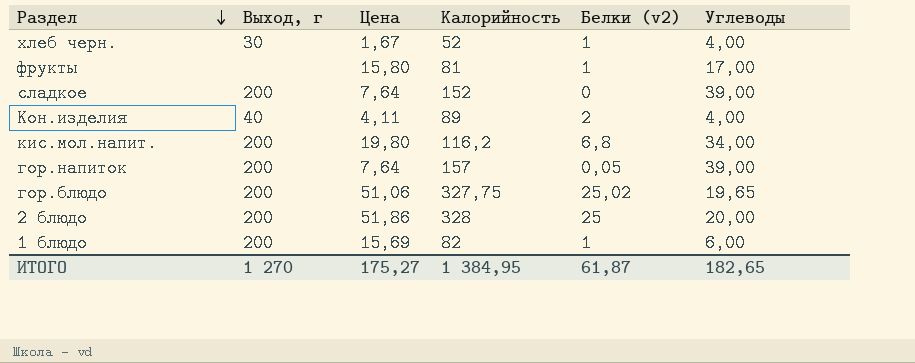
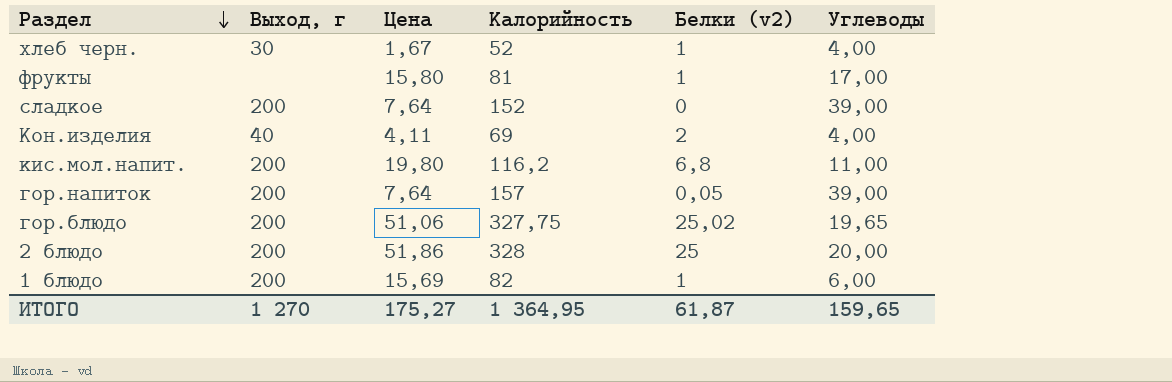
Кон.изделия | Калорийность: 89 -> 69
кис.мол.напит. | Углеводы: 34,00 -> 11,00
ИТОГО | Калорийность: 1 384,95 -> 1 364,95
ИТОГО | Углеводы: 182,65 -> 159,65

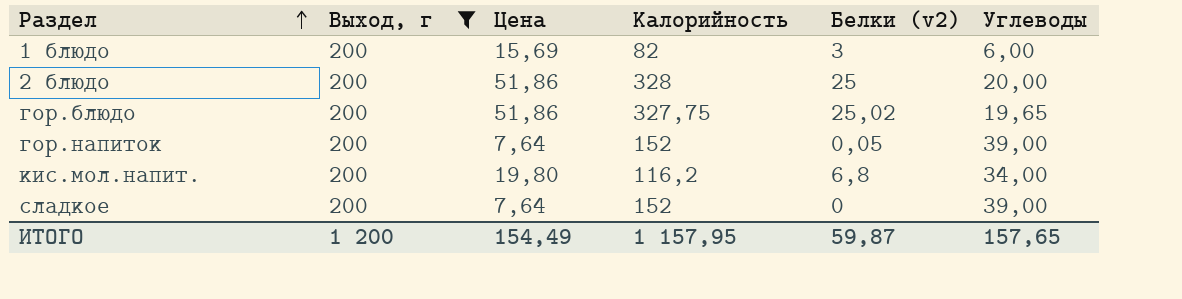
filter: none -> Выход, г = 200
row order: Раздел descending -> Раздел ascending
1 блюдо | Белки (v2): 1 -> 3
гор.блюдо | Цена: 51,06 -> 51,86
гор.напиток | Калорийность: 157 -> 152
кис.мол.напит. | Углеводы: 11,00 -> 34,00
ИТОГО | Выход, г: 1 270 -> 1 200
ИТОГО | Цена: 175,27 -> 154,49
ИТОГО | Калорийность: 1 364,95 -> 1 157,95
ИТОГО | Белки (v2): 61,87 -> 59,87
ИТОГО | Углеводы: 159,65 -> 157,65

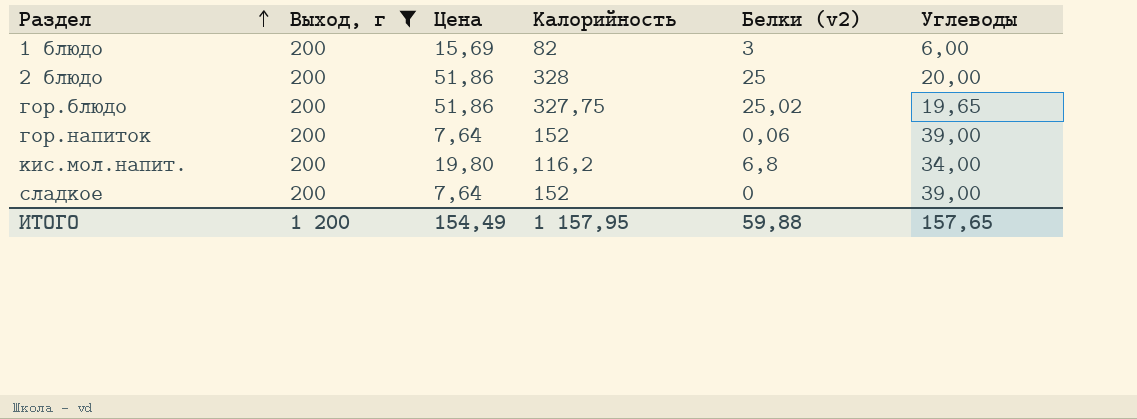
гор.напиток | Белки (v2): 0,05 -> 0,06
ИТОГО | Белки (v2): 59,87 -> 59,88

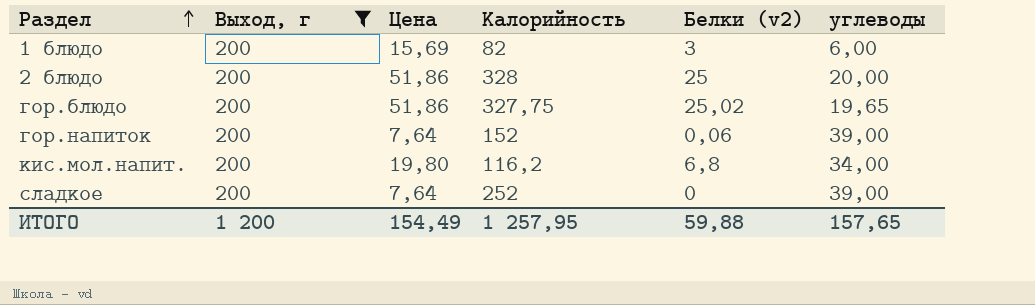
column name: Углеводы -> углеводы
сладкое | Калорийность: 152 -> 252
ИТОГО | Калорийность: 1 157,95 -> 1 257,95

